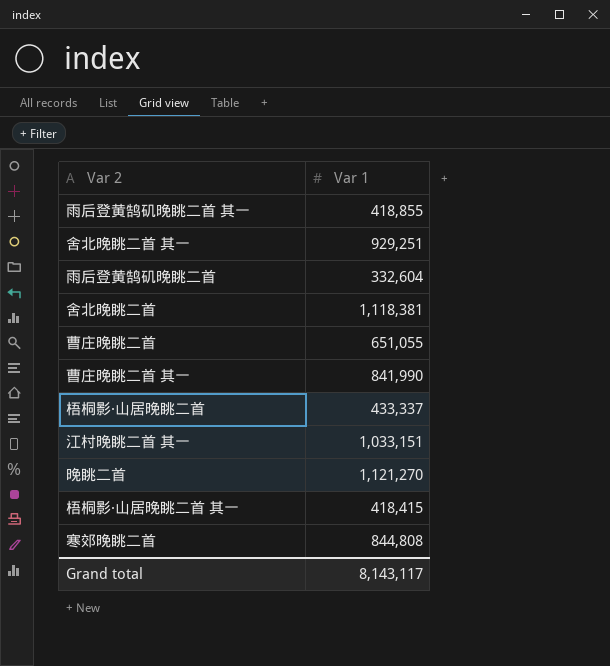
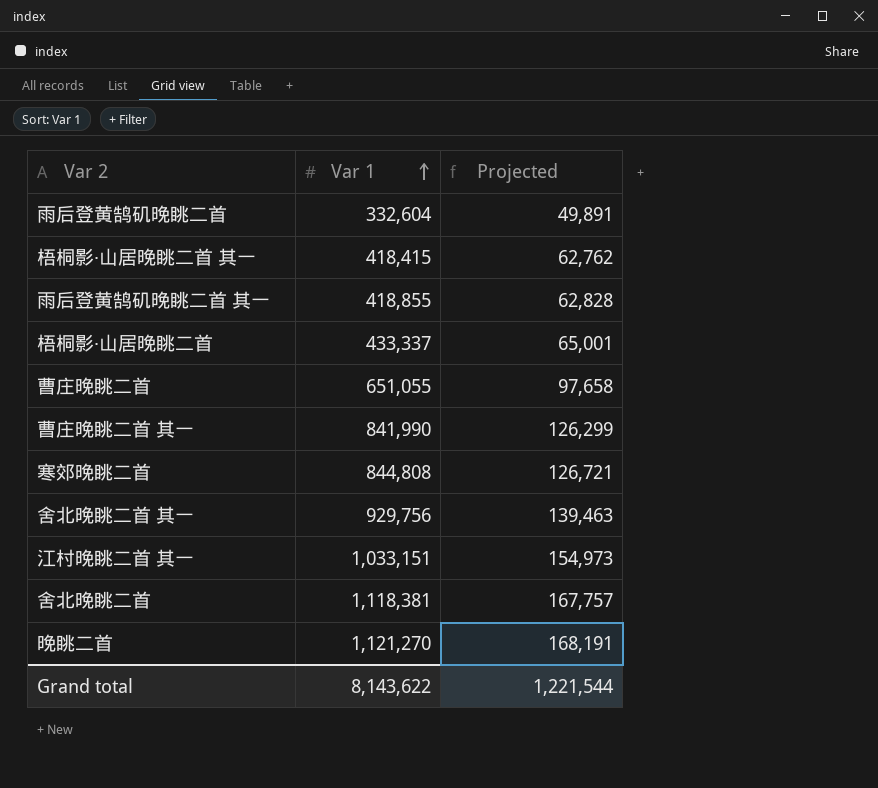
row order: none -> Var 1 ascending
column Projected | formula: none -> [Var 1] * 0.15
舍北晚眺二首 其一 | Var 1: 929,251 -> 929,756
Grand total | Var 1: 8,143,117 -> 8,143,622

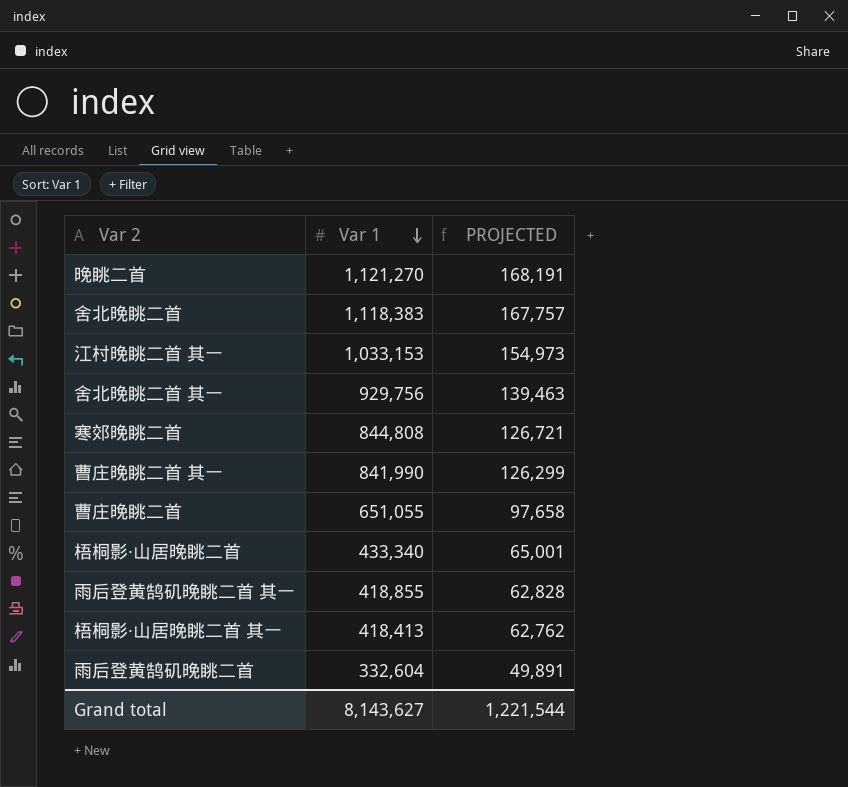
row order: Var 1 ascending -> Var 1 descending
column name: Projected -> PROJECTED
舍北晚眺二首 | Var 1: 1,118,381 -> 1,118,383
江村晚眺二首 其一 | Var 1: 1,033,151 -> 1,033,153
梧桐影·山居晚眺二首 | Var 1: 433,337 -> 433,340
梧桐影·山居晚眺二首 其一 | Var 1: 418,415 -> 418,413
Grand total | Var 1: 8,143,622 -> 8,143,627

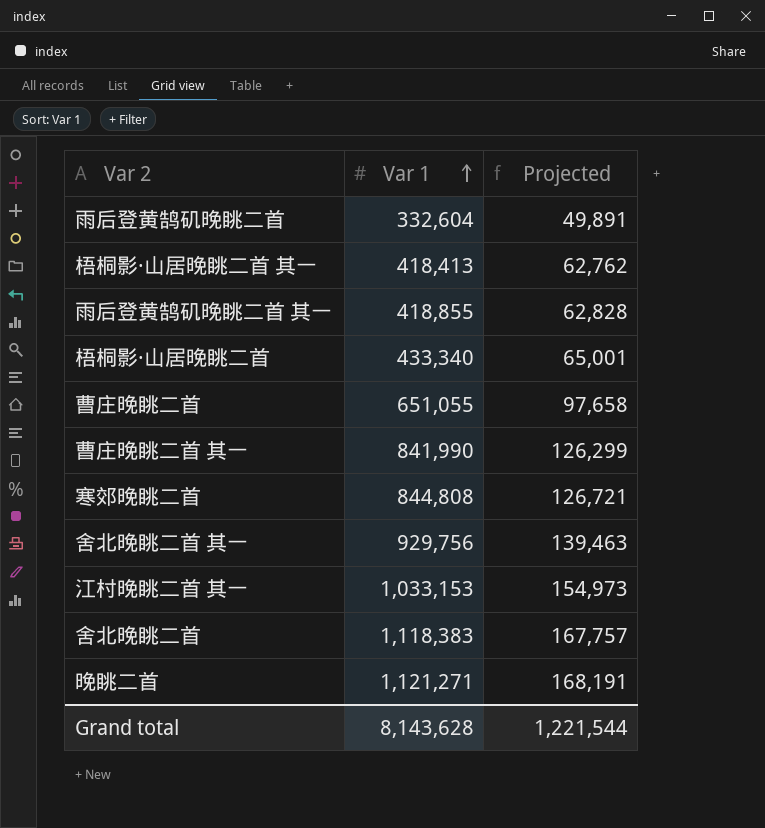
row order: Var 1 descending -> Var 1 ascending
column name: PROJECTED -> Projected
晚眺二首 | Var 1: 1,121,270 -> 1,121,271
Grand total | Var 1: 8,143,627 -> 8,143,628

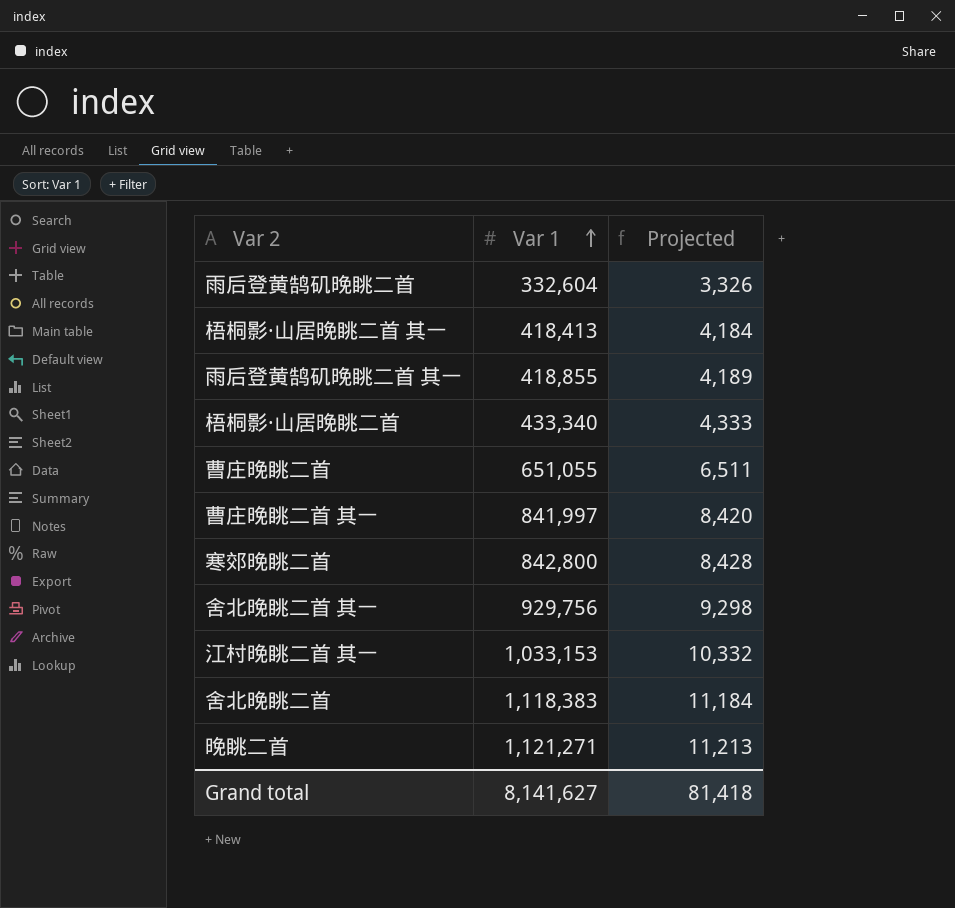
column Projected | formula: [Var 1] * 0.15 -> [Var 1] * 0.01
曹庄晚眺二首 其一 | Var 1: 841,990 -> 841,997
寒郊晚眺二首 | Var 1: 844,808 -> 842,800
Grand total | Var 1: 8,143,628 -> 8,141,627
Grand total | Projected: 1,221,544 -> 81,418

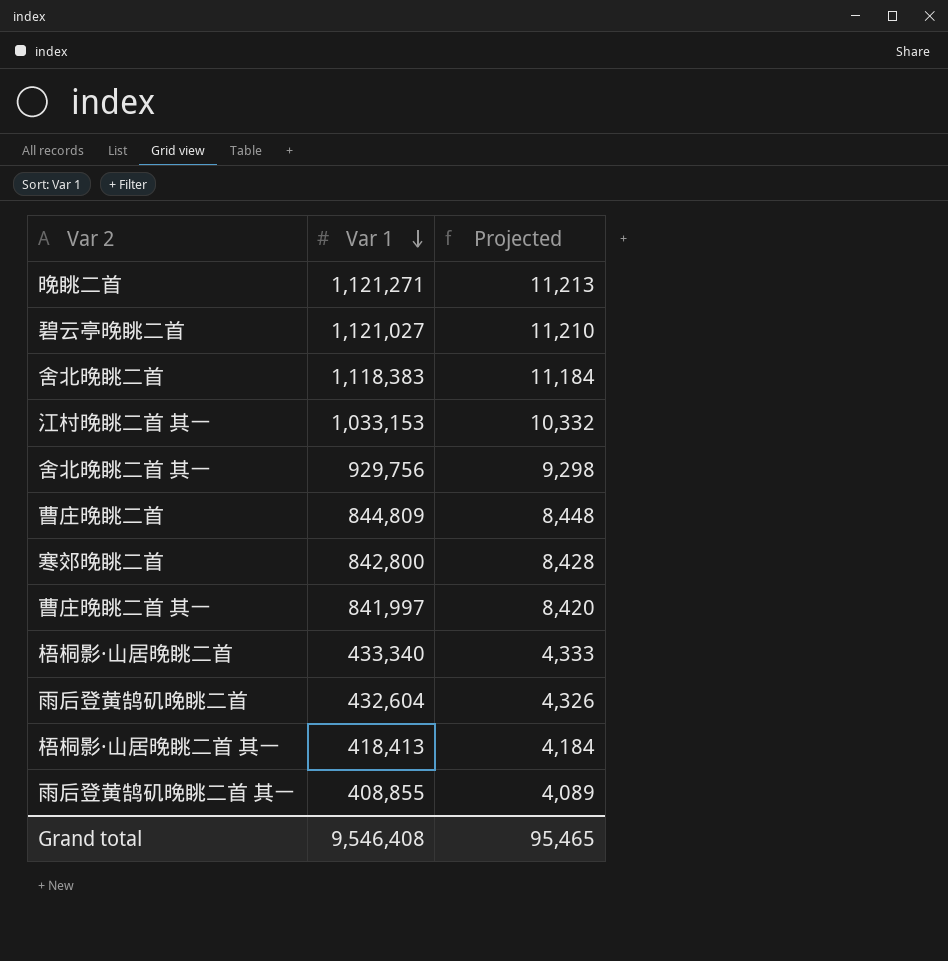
row order: Var 1 ascending -> Var 1 descending
row 碧云亭晚眺二首: none -> 1,121,027 | 11,210
曹庄晚眺二首 | Var 1: 651,055 -> 844,809
曹庄晚眺二首 | Projected: 6,511 -> 8,448
雨后登黄鹄矶晚眺二首 | Var 1: 332,604 -> 432,604
雨后登黄鹄矶晚眺二首 | Projected: 3,326 -> 4,326
雨后登黄鹄矶晚眺二首 其一 | Var 1: 418,855 -> 408,855
雨后登黄鹄矶晚眺二首 其一 | Projected: 4,189 -> 4,089
Grand total | Var 1: 8,141,627 -> 9,546,408
Grand total | Projected: 81,418 -> 95,465

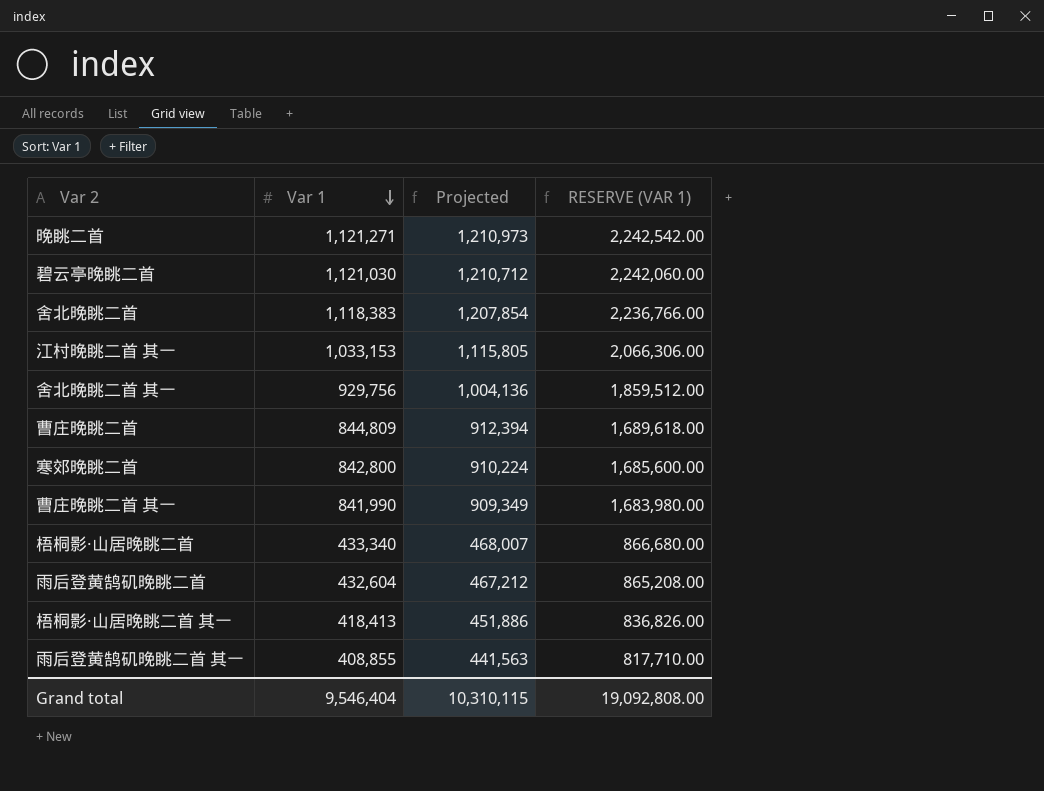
column Projected | formula: [Var 1] * 0.01 -> [Var 1] * 1.08
column RESERVE (VAR 1) | formula: none -> [Var 1] * 2
碧云亭晚眺二首 | Var 1: 1,121,027 -> 1,121,030
曹庄晚眺二首 其一 | Var 1: 841,997 -> 841,990
Grand total | Var 1: 9,546,408 -> 9,546,404
Grand total | Projected: 95,465 -> 10,310,115

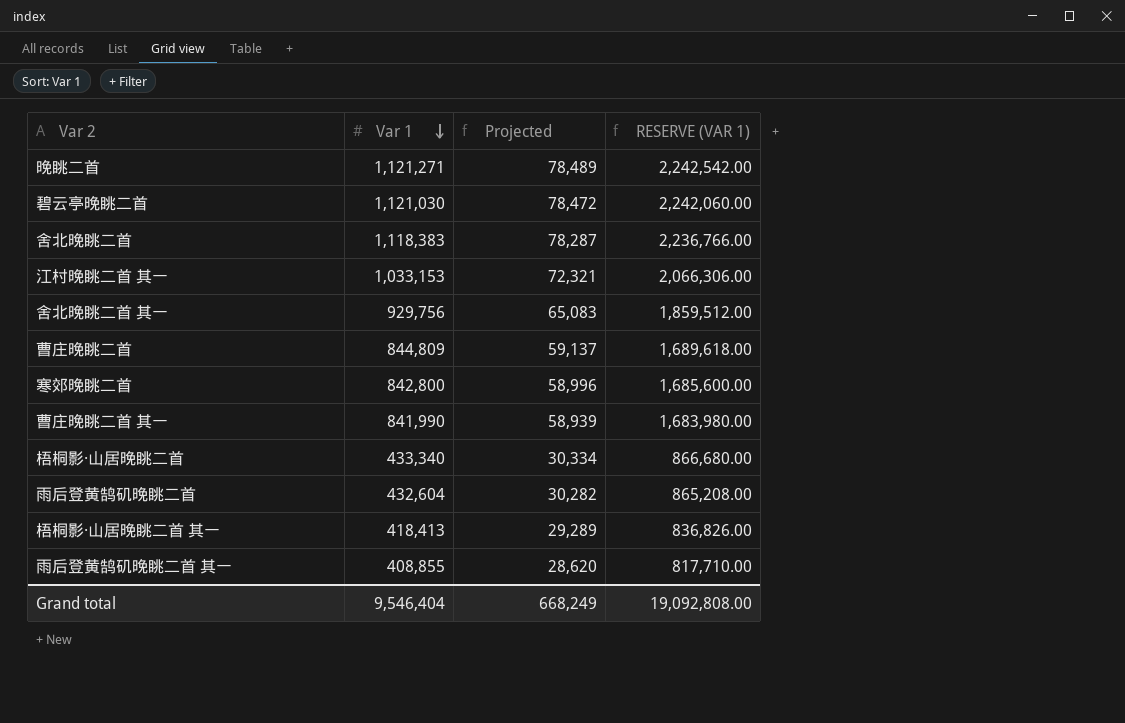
column Projected | formula: [Var 1] * 1.08 -> [Var 1] * 0.07
Grand total | Projected: 10,310,115 -> 668,249

